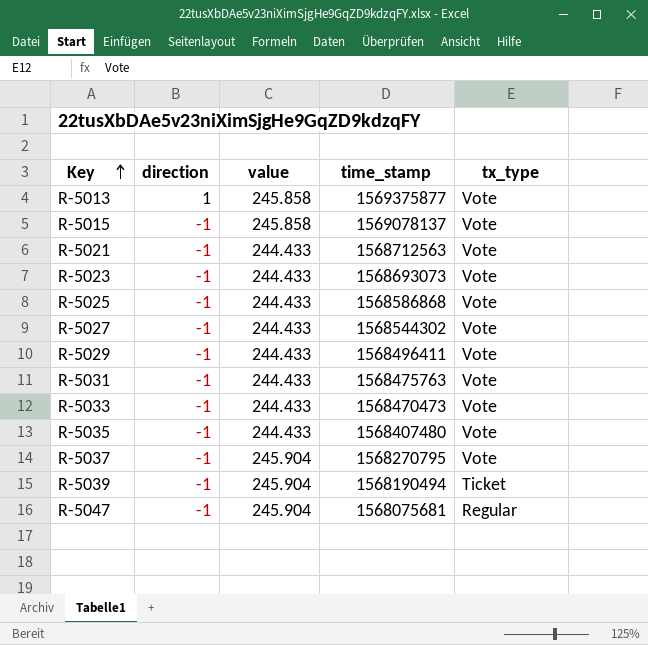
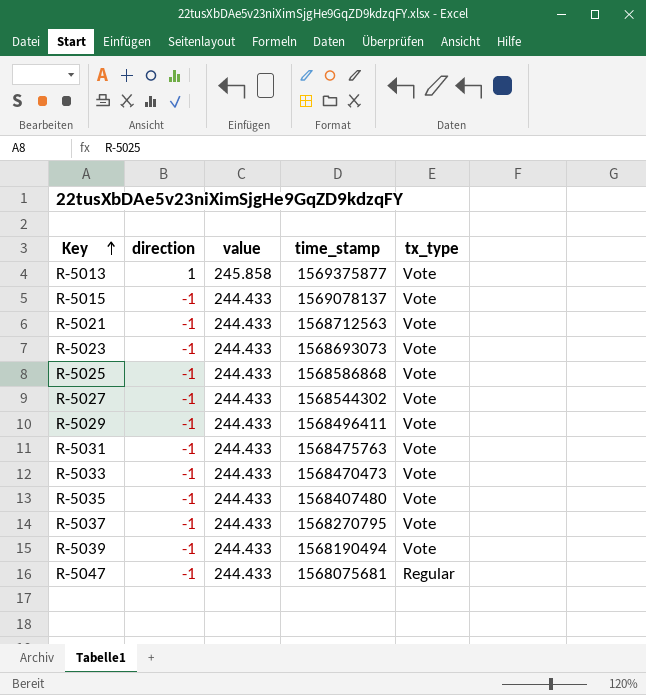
R-5015 | value: 245.858 -> 244.433
R-5037 | value: 245.904 -> 244.433
R-5039 | value: 245.904 -> 244.433
R-5039 | tx_type: Ticket -> Vote
R-5047 | value: 245.904 -> 244.433

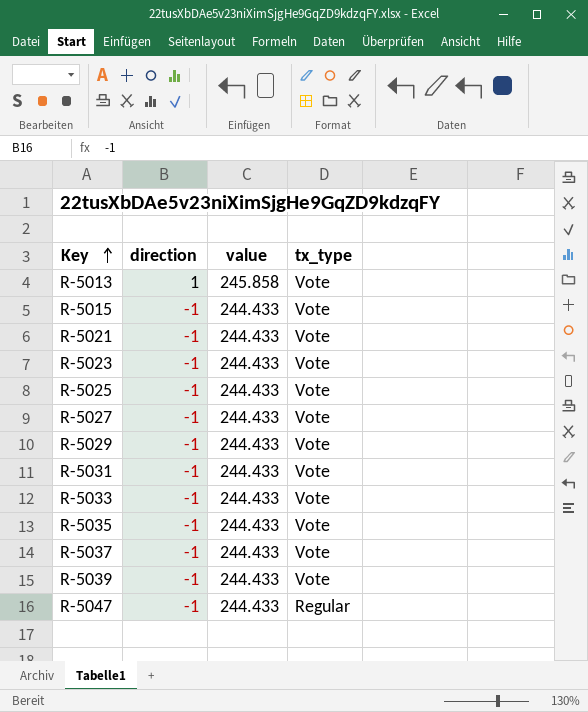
column time_stamp | position: 4 -> none

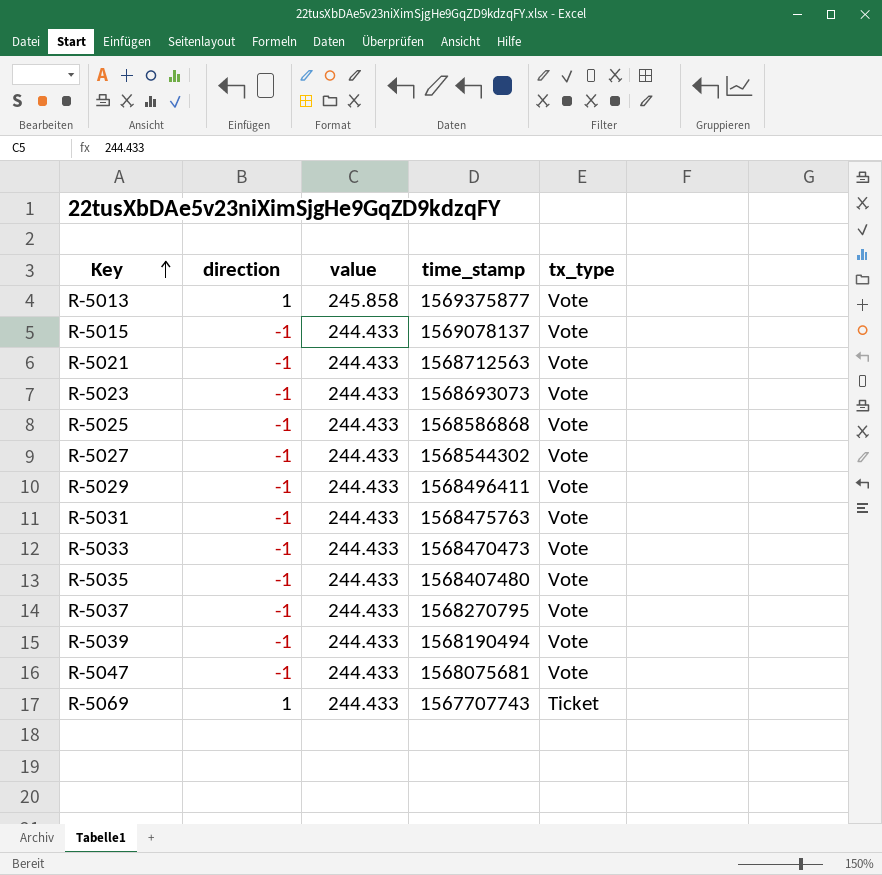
column time_stamp | position: none -> 4
R-5047 | tx_type: Regular -> Vote
row R-5069: none -> 1 | 244.433 | 1567707743 | Ticket

